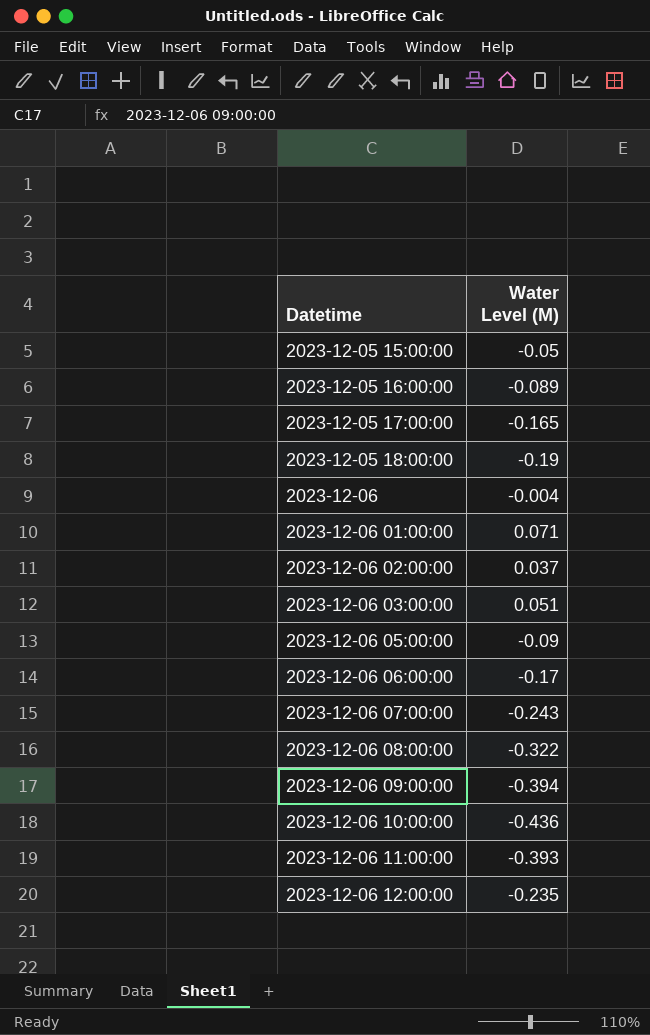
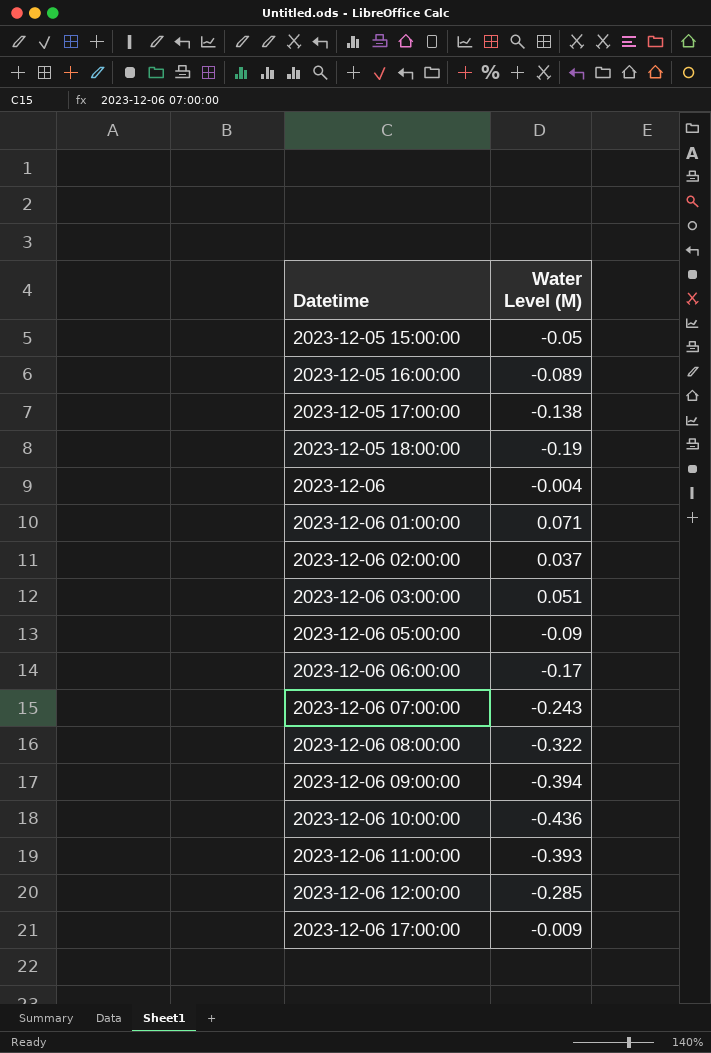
2023-12-05 17:00:00 | Water Level (M): -0.165 -> -0.138
2023-12-06 12:00:00 | Water Level (M): -0.235 -> -0.285
row 2023-12-06 17:00:00: none -> -0.009

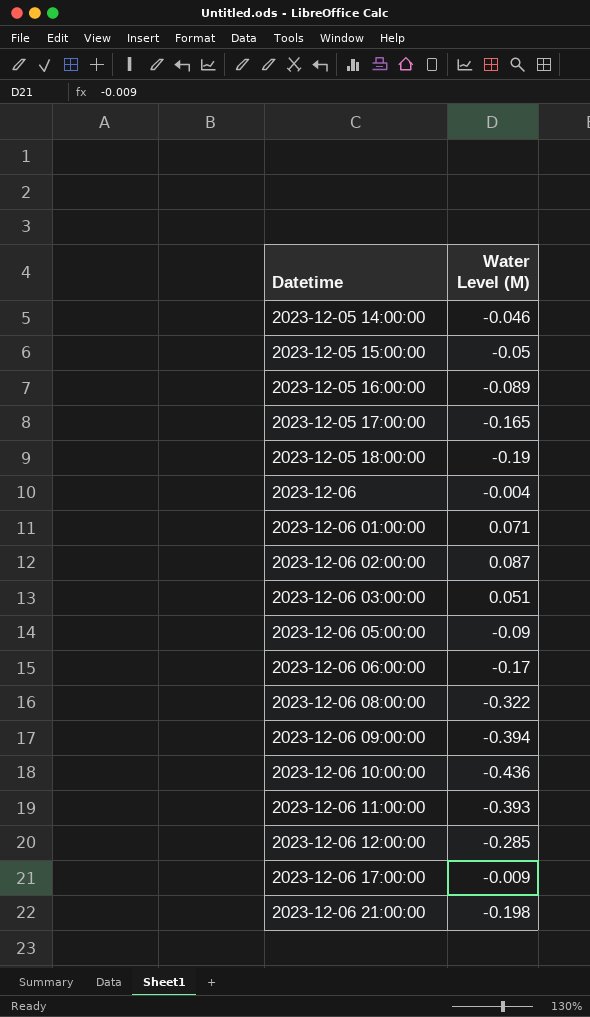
row 2023-12-06 07:00:00: -0.243 -> none
row 2023-12-05 14:00:00: none -> -0.046
2023-12-05 17:00:00 | Water Level (M): -0.138 -> -0.165
2023-12-06 02:00:00 | Water Level (M): 0.037 -> 0.087
row 2023-12-06 21:00:00: none -> -0.198

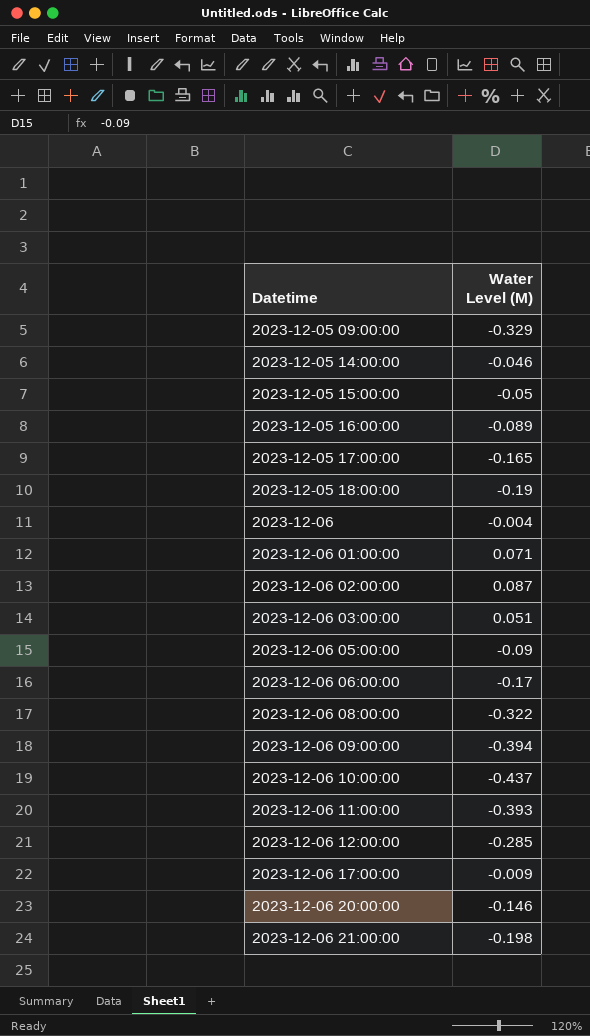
row 2023-12-05 09:00:00: none -> -0.329
2023-12-06 10:00:00 | Water Level (M): -0.436 -> -0.437
row 2023-12-06 20:00:00: none -> -0.146

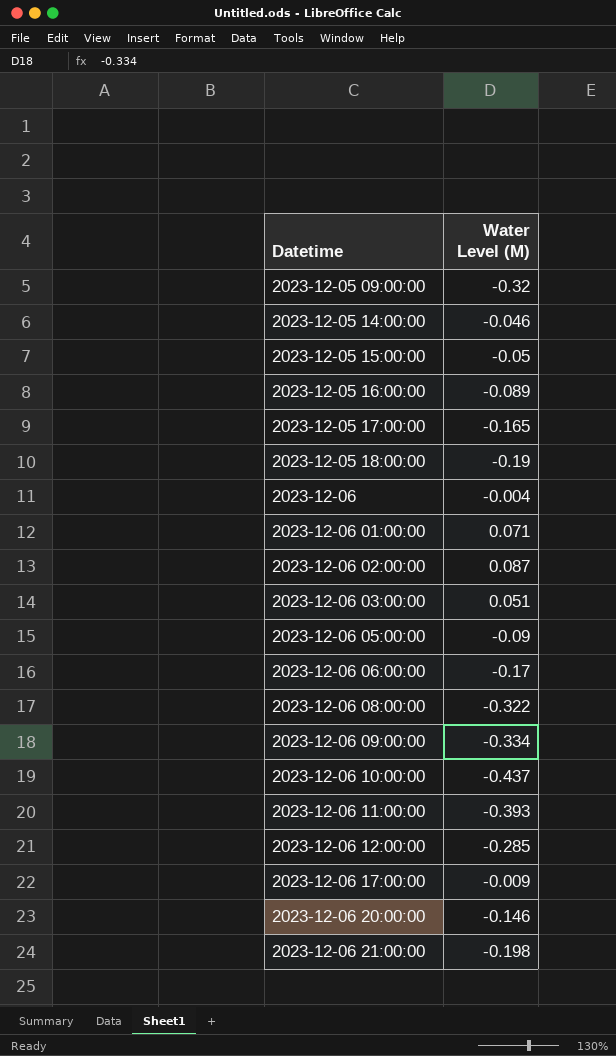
2023-12-05 09:00:00 | Water Level (M): -0.329 -> -0.32
2023-12-06 09:00:00 | Water Level (M): -0.394 -> -0.334

